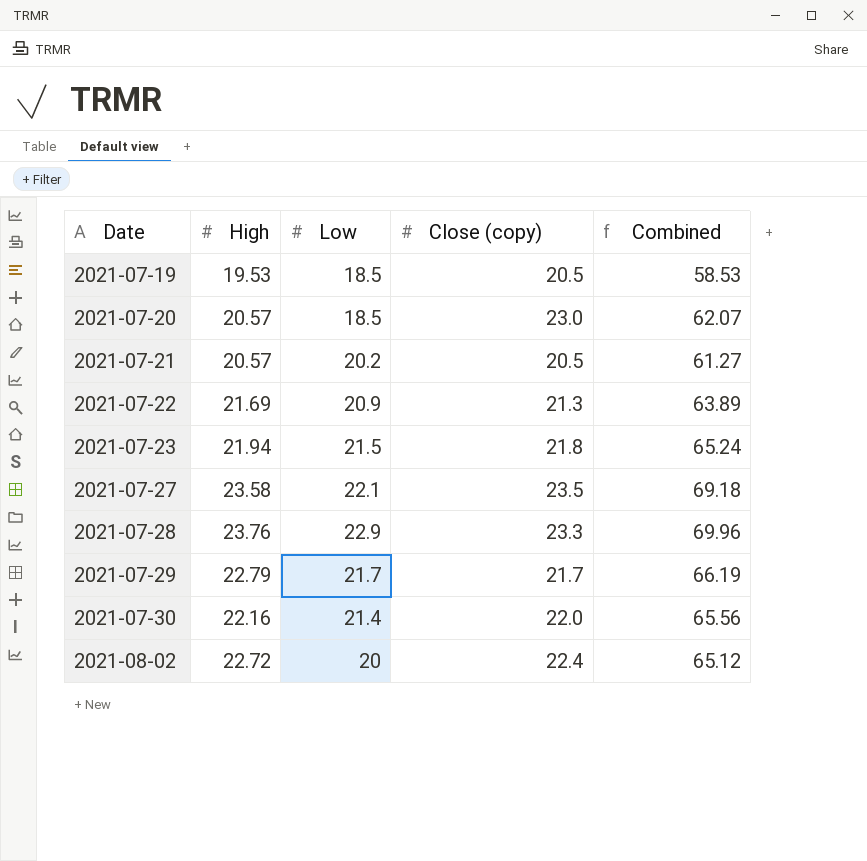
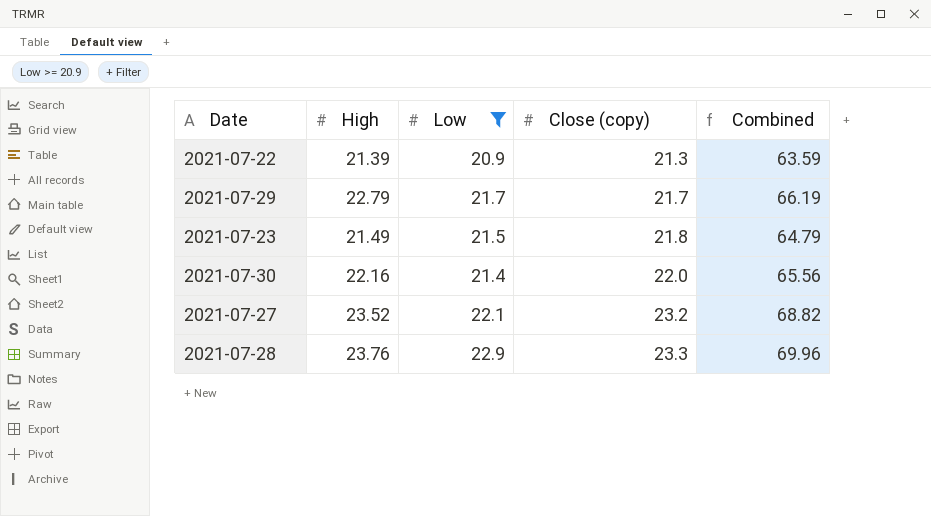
filter: none -> Low >= 20.9
row order: Date ascending -> Close (copy) ascending
2021-07-22 | High: 21.69 -> 21.39
2021-07-22 | Combined: 63.89 -> 63.59
2021-07-23 | High: 21.94 -> 21.49
2021-07-23 | Combined: 65.24 -> 64.79
2021-07-27 | High: 23.58 -> 23.52
2021-07-27 | Close (copy): 23.5 -> 23.2
2021-07-27 | Combined: 69.18 -> 68.82

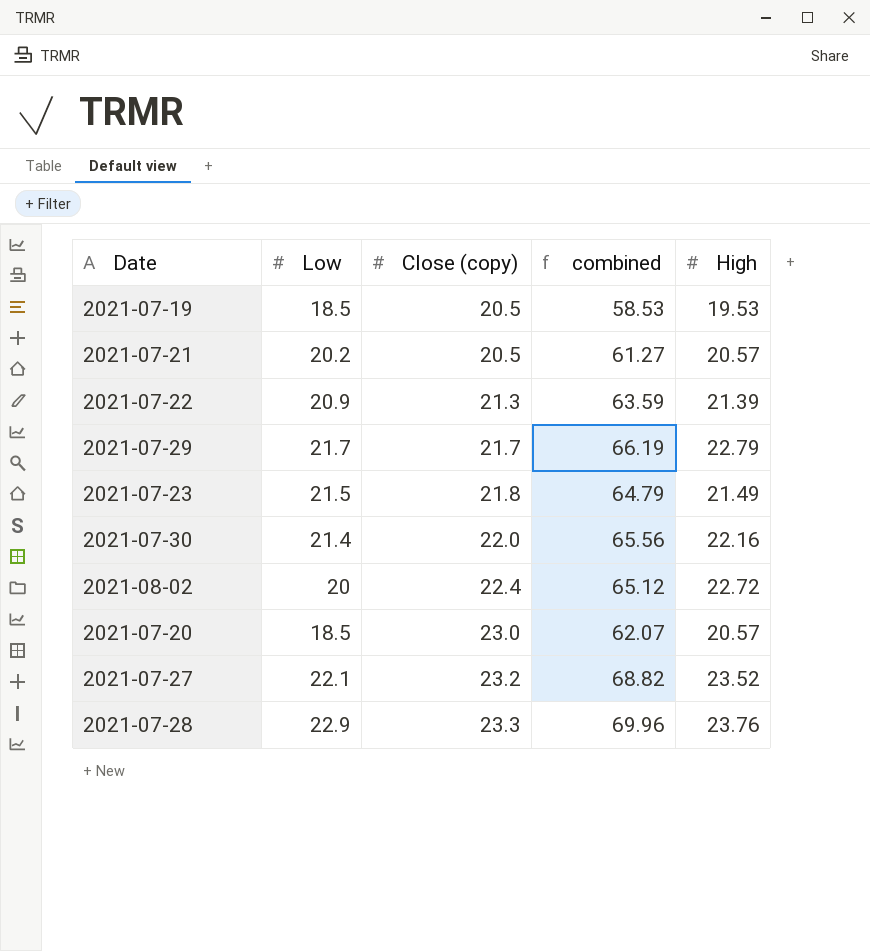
filter: Low >= 20.9 -> none
column name: Combined -> combined
column High | position: 2 -> 5

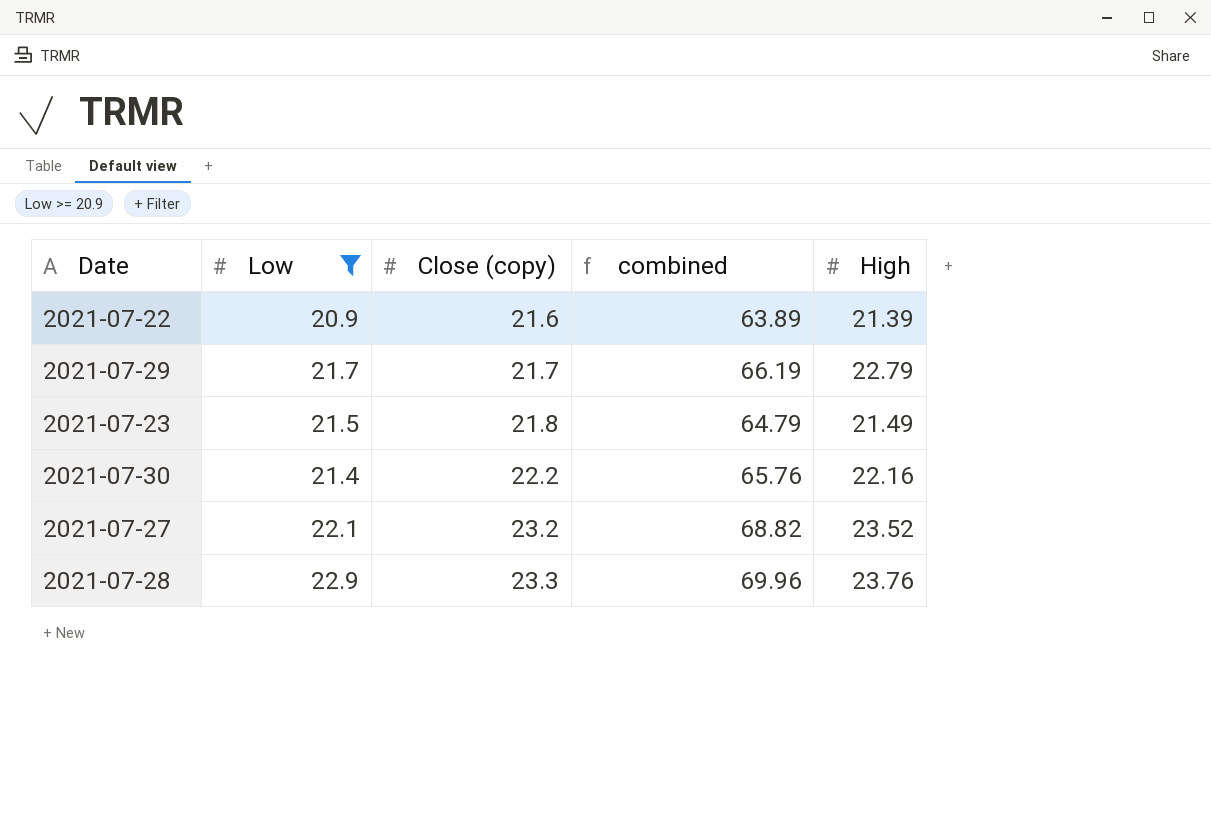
filter: none -> Low >= 20.9
2021-07-22 | Close (copy): 21.3 -> 21.6
2021-07-22 | combined: 63.59 -> 63.89
2021-07-30 | Close (copy): 22.0 -> 22.2
2021-07-30 | combined: 65.56 -> 65.76

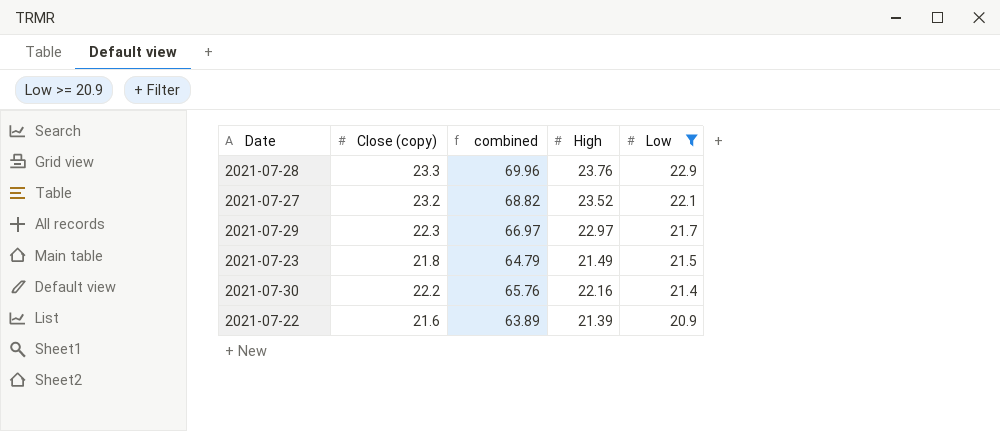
row order: Close (copy) ascending -> Low descending
column Low | position: 2 -> 5
2021-07-29 | Close (copy): 21.7 -> 22.3
2021-07-29 | combined: 66.19 -> 66.97
2021-07-29 | High: 22.79 -> 22.97

